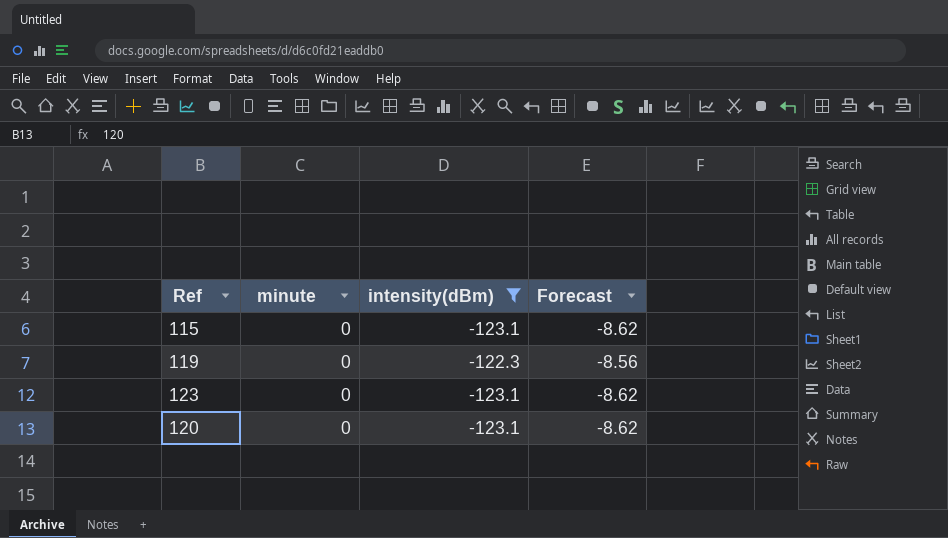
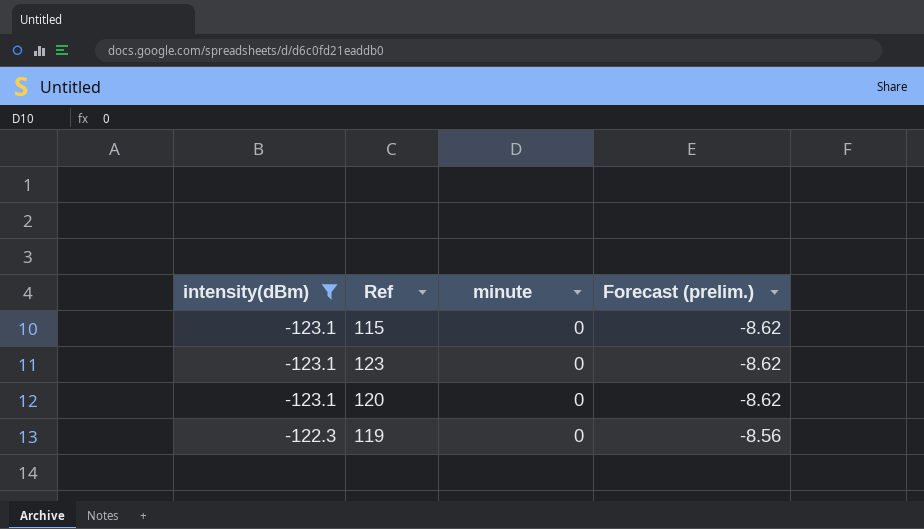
row order: none -> intensity(dBm) ascending
column intensity(dBm) | position: 3 -> 1
column name: Forecast -> Forecast (prelim.)

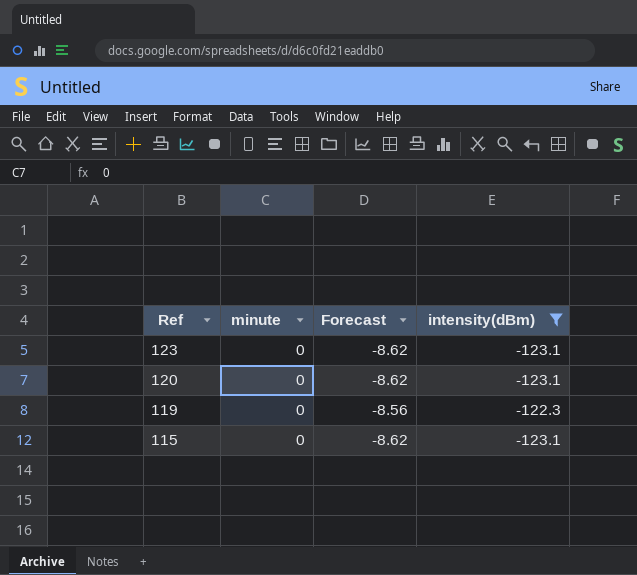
row order: intensity(dBm) ascending -> Ref descending
column name: Forecast (prelim.) -> Forecast
column intensity(dBm) | position: 1 -> 4

